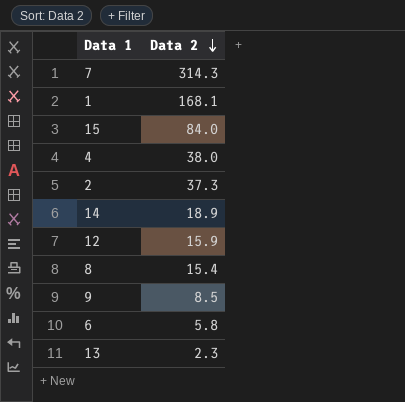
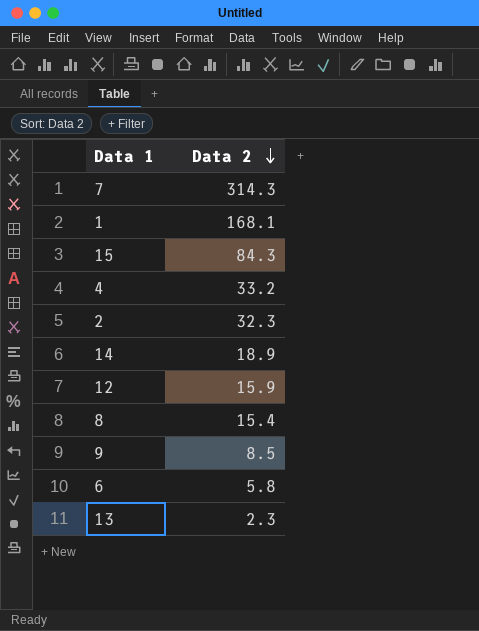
15 | Data 2: 84.0 -> 84.3
4 | Data 2: 38.0 -> 33.2
2 | Data 2: 37.3 -> 32.3

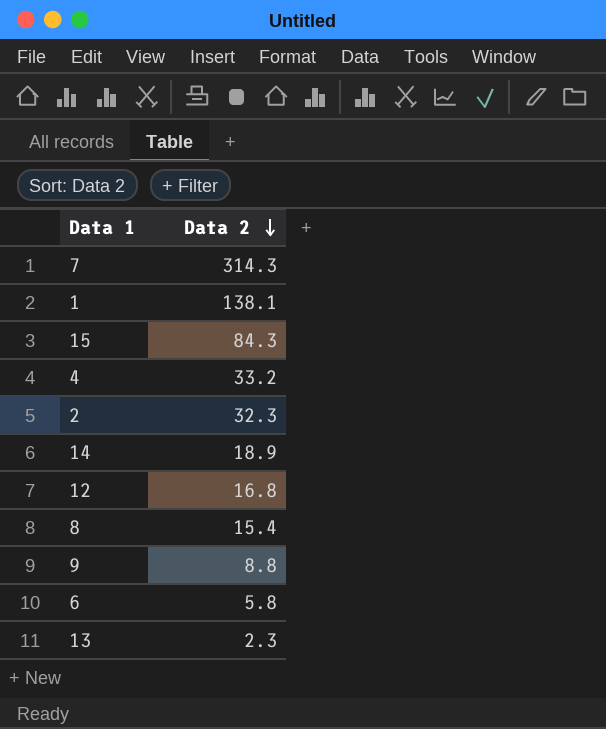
1 | Data 2: 168.1 -> 138.1
12 | Data 2: 15.9 -> 16.8
9 | Data 2: 8.5 -> 8.8

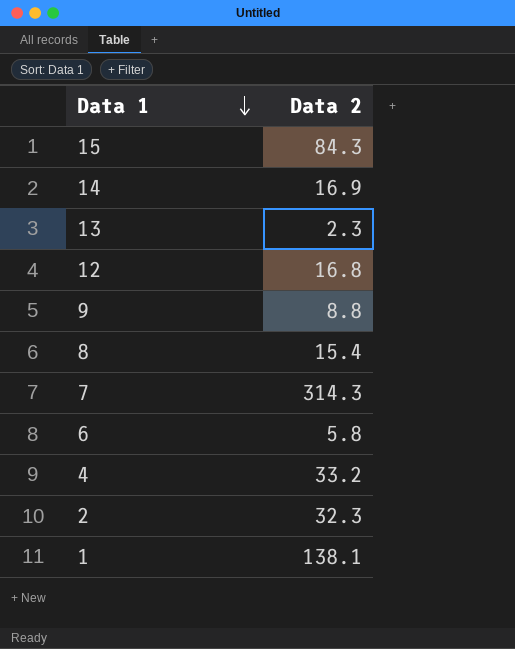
row order: Data 2 descending -> Data 1 descending
14 | Data 2: 18.9 -> 16.9

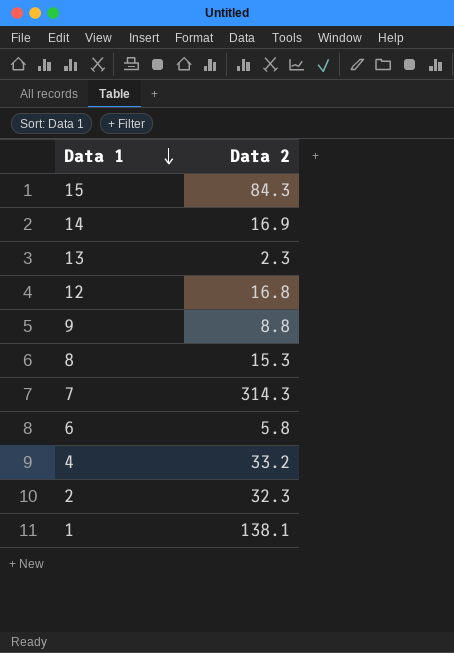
8 | Data 2: 15.4 -> 15.3

